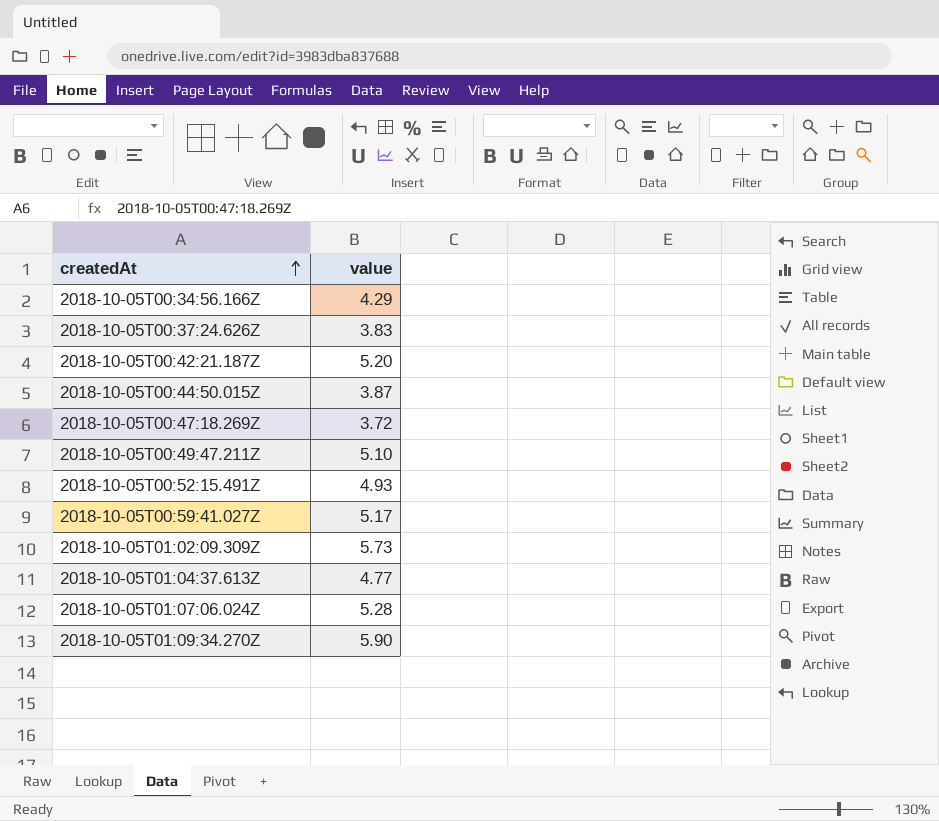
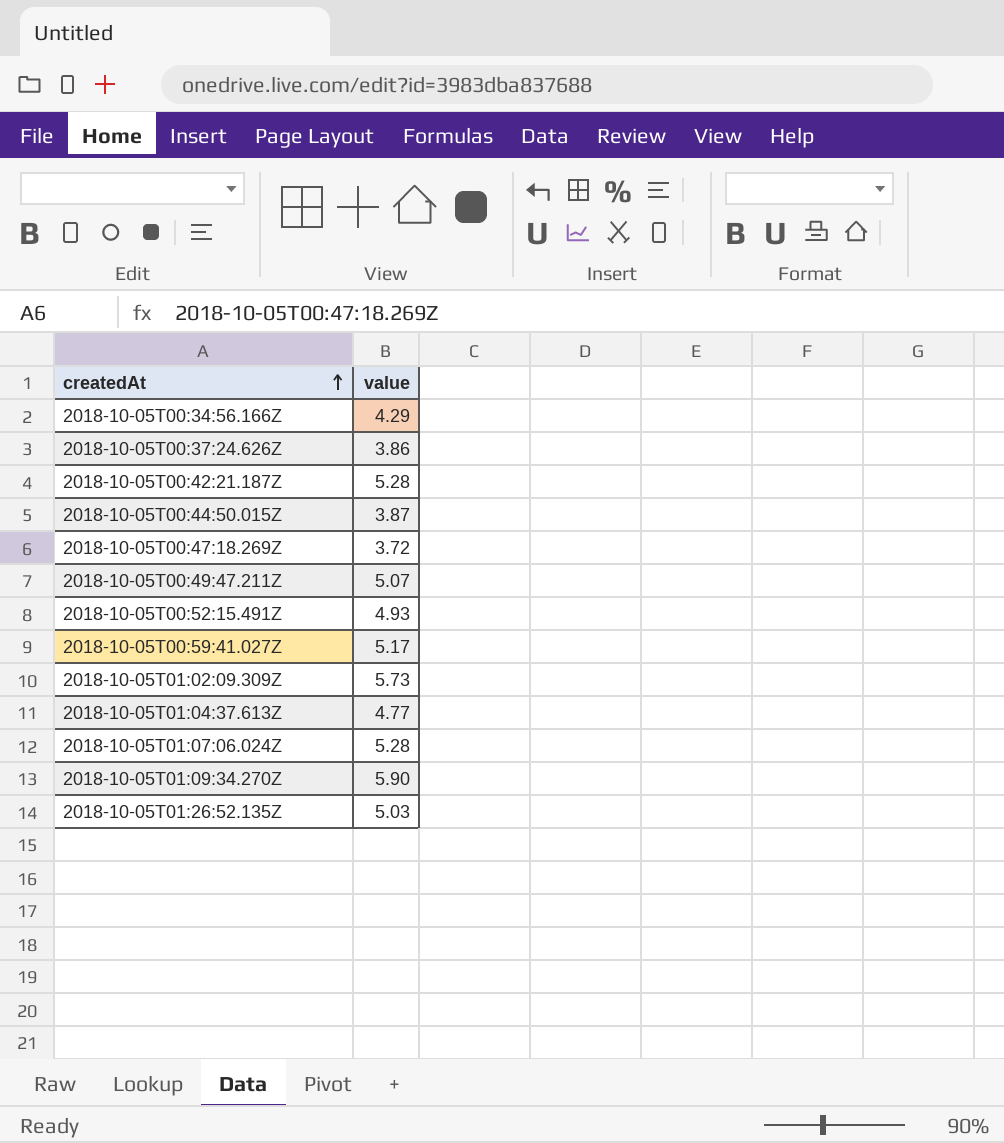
2018-10-05T00:37:24.626Z | value: 3.83 -> 3.86
2018-10-05T00:42:21.187Z | value: 5.20 -> 5.28
2018-10-05T00:49:47.211Z | value: 5.10 -> 5.07
row 2018-10-05T01:26:52.135Z: none -> 5.03

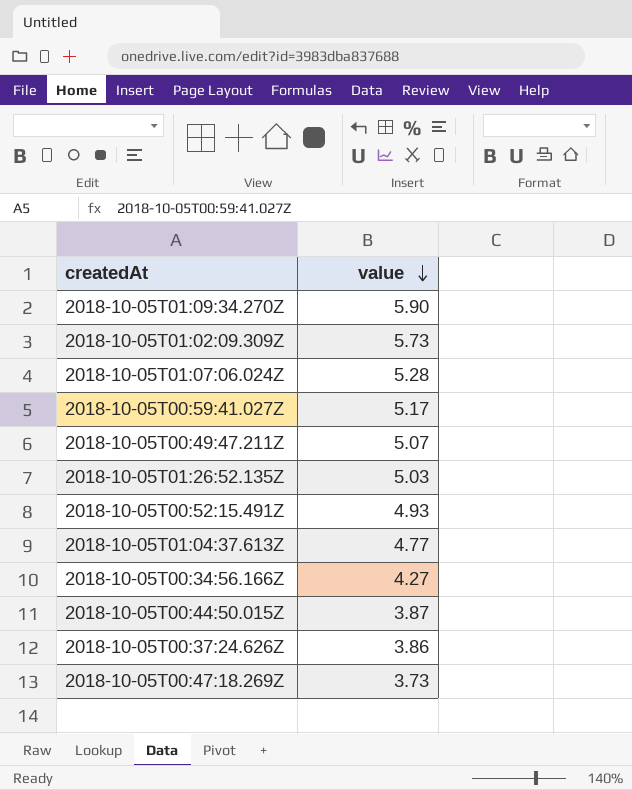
row order: createdAt ascending -> value descending
row 2018-10-05T00:42:21.187Z: 5.28 -> none
2018-10-05T00:34:56.166Z | value: 4.29 -> 4.27
2018-10-05T00:47:18.269Z | value: 3.72 -> 3.73

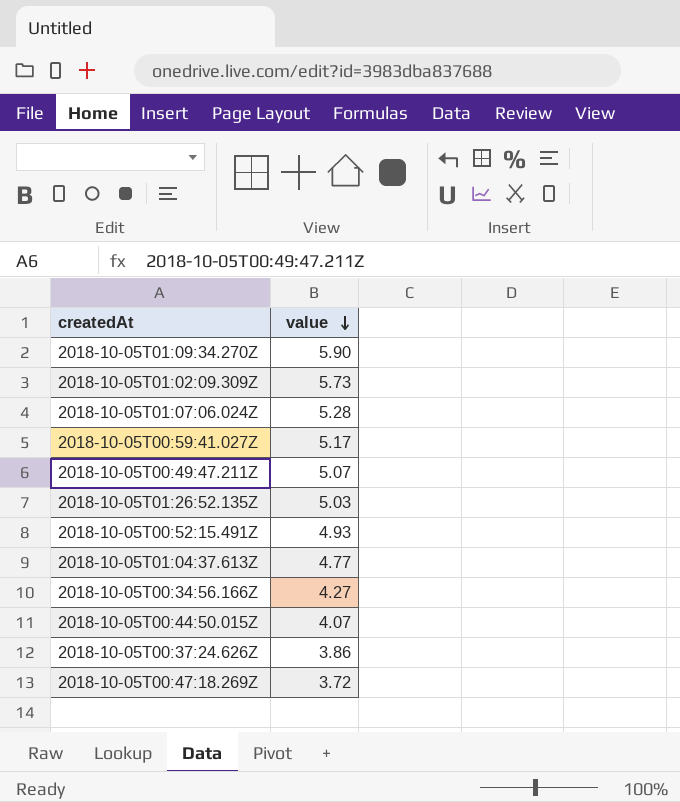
2018-10-05T00:44:50.015Z | value: 3.87 -> 4.07
2018-10-05T00:47:18.269Z | value: 3.73 -> 3.72

